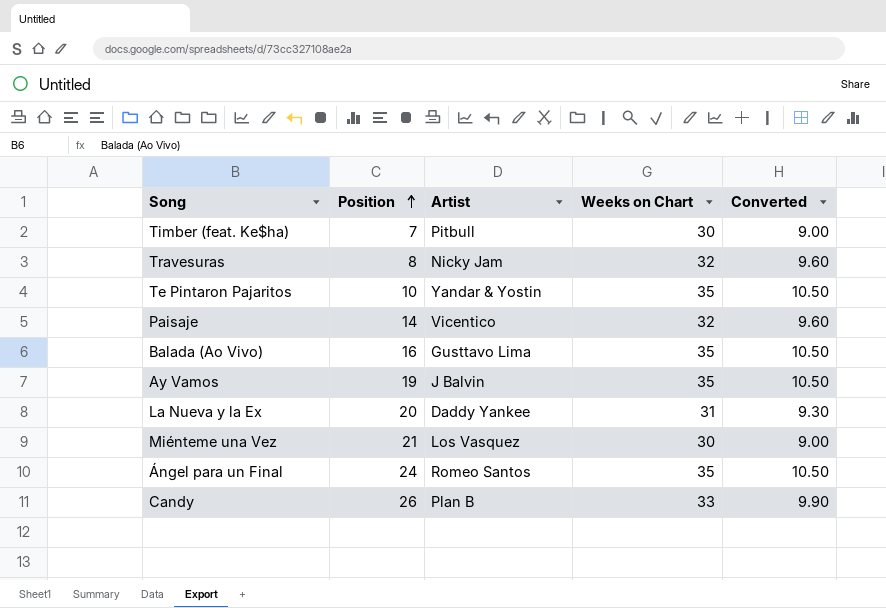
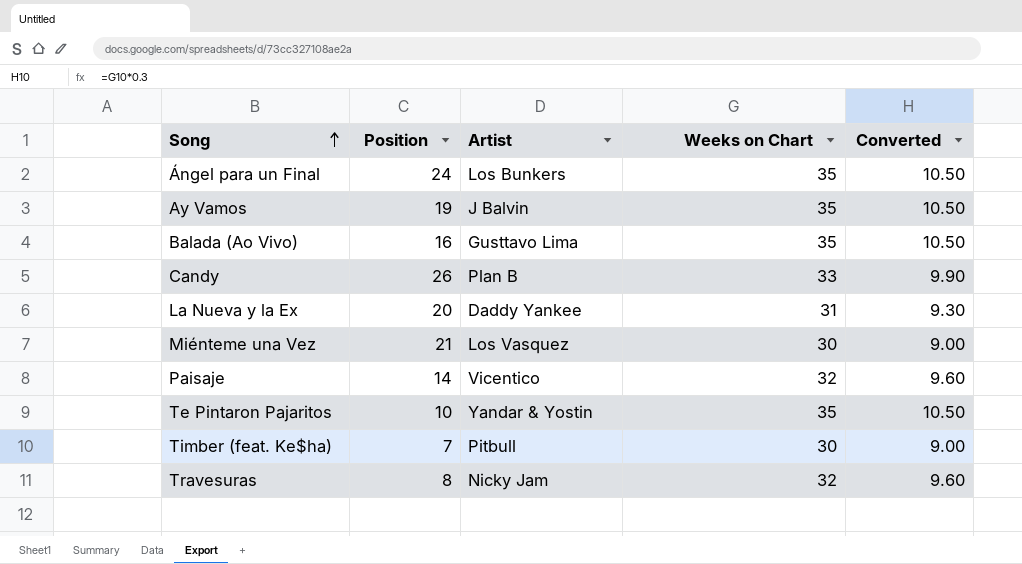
row order: Position ascending -> Song ascending
Ángel para un Final | Artist: Romeo Santos -> Los Bunkers

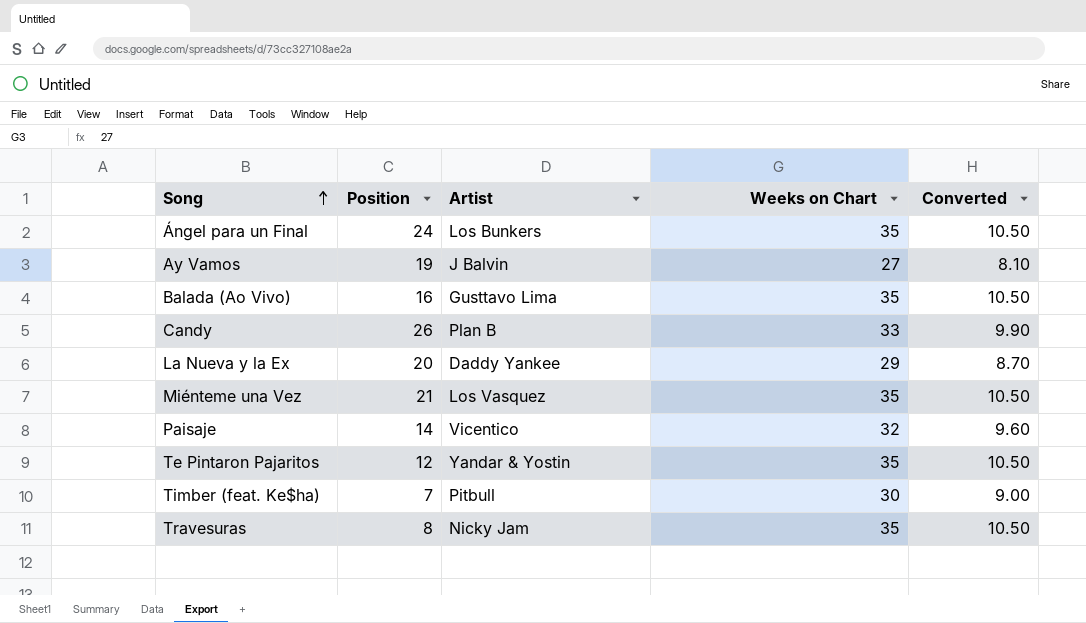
Ay Vamos | Weeks on Chart: 35 -> 27
Ay Vamos | Converted: 10.50 -> 8.10
La Nueva y la Ex | Weeks on Chart: 31 -> 29
La Nueva y la Ex | Converted: 9.30 -> 8.70
Miénteme una Vez | Weeks on Chart: 30 -> 35
Miénteme una Vez | Converted: 9.00 -> 10.50
Te Pintaron Pajaritos | Position: 10 -> 12
Travesuras | Weeks on Chart: 32 -> 35
Travesuras | Converted: 9.60 -> 10.50

